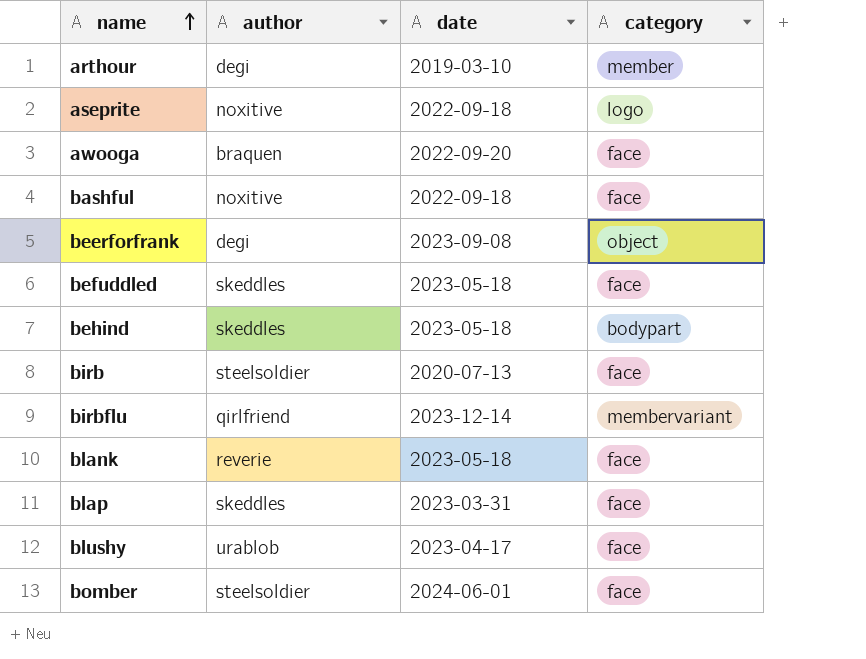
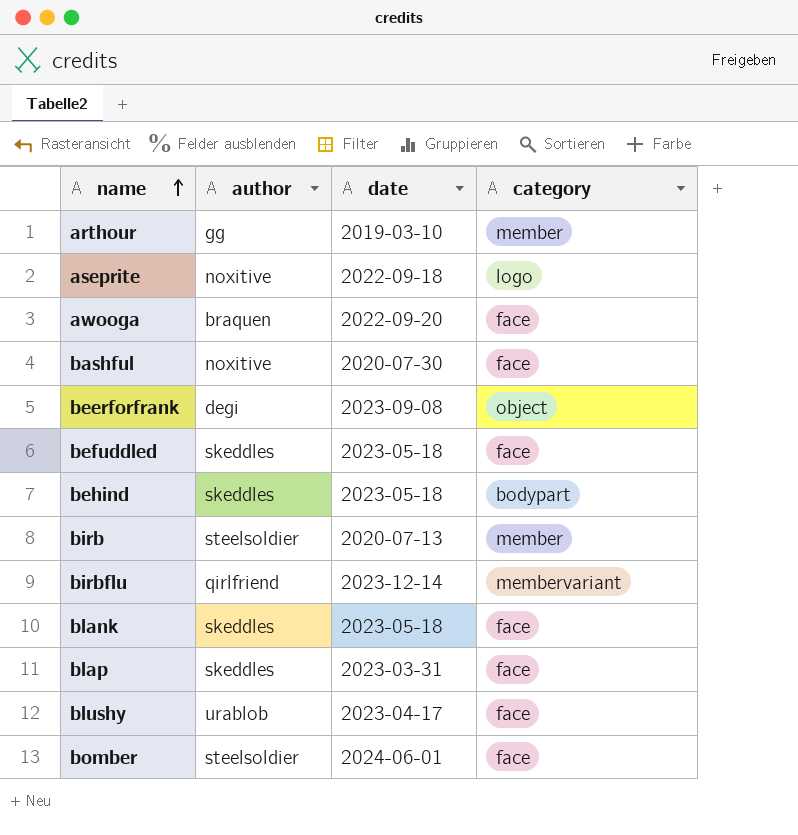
arthour | author: degi -> gg
bashful | date: 2022-09-18 -> 2020-07-30
birb | category: face -> member
blank | author: reverie -> skeddles

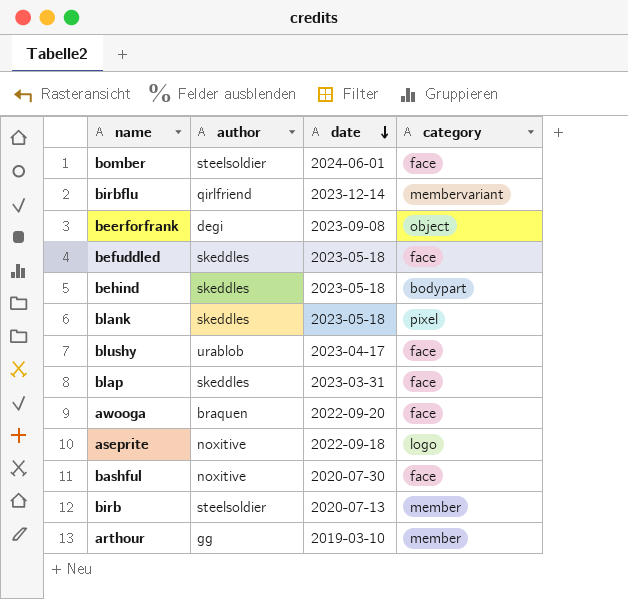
row order: name ascending -> date descending
blank | category: face -> pixel

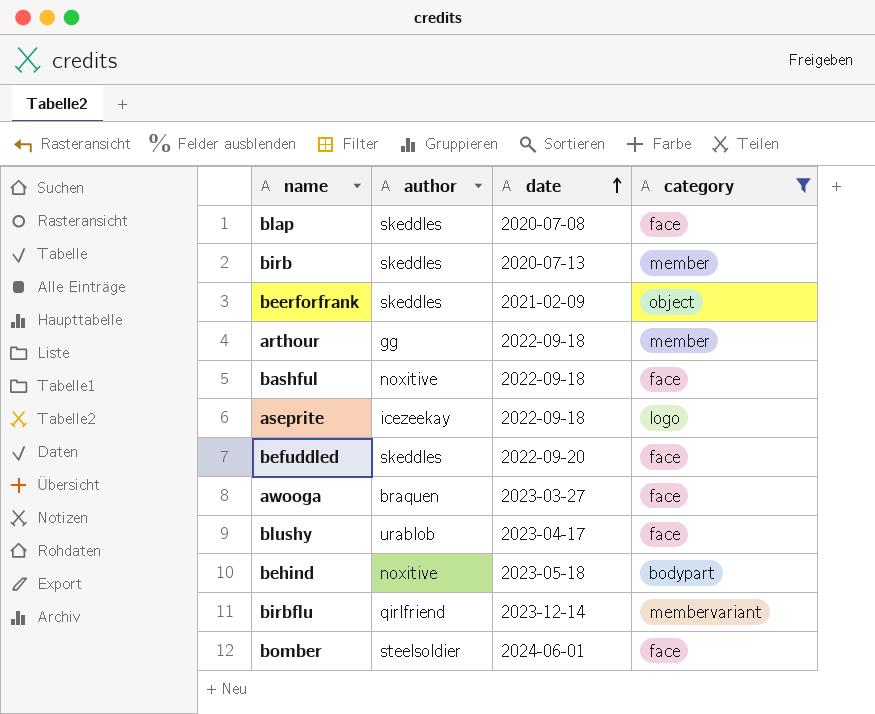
filter: none -> category != pixel
row order: date descending -> date ascending
blap | date: 2023-03-31 -> 2020-07-08
birb | author: steelsoldier -> skeddles
beerforfrank | author: degi -> skeddles
beerforfrank | date: 2023-09-08 -> 2021-02-09
arthour | date: 2019-03-10 -> 2022-09-18
bashful | date: 2020-07-30 -> 2022-09-18
aseprite | author: noxitive -> icezeekay
befuddled | date: 2023-05-18 -> 2022-09-20
awooga | date: 2022-09-20 -> 2023-03-27
behind | author: skeddles -> noxitive

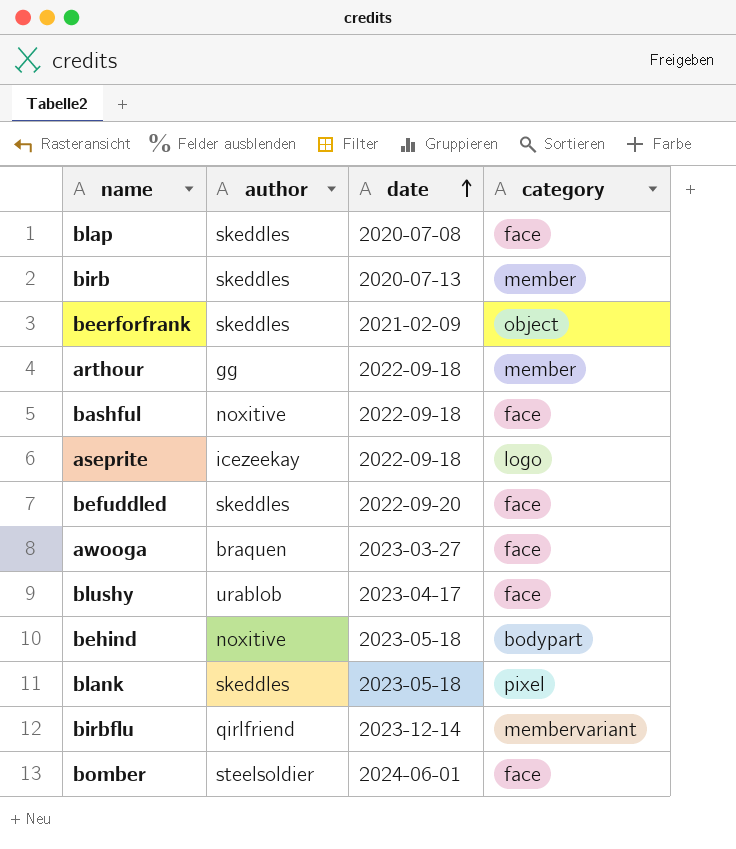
filter: category != pixel -> none

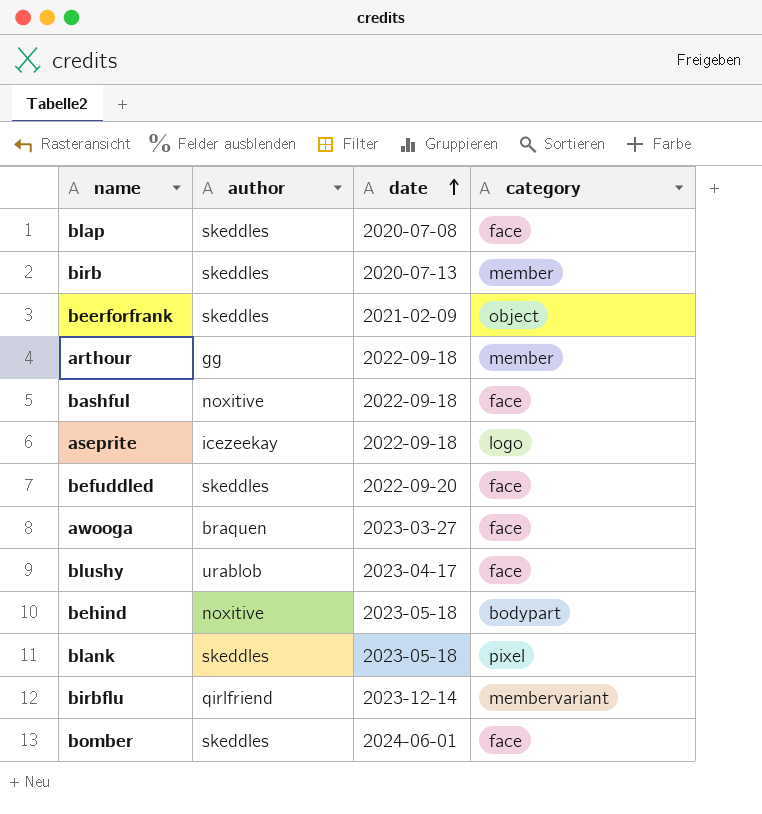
bomber | author: steelsoldier -> skeddles

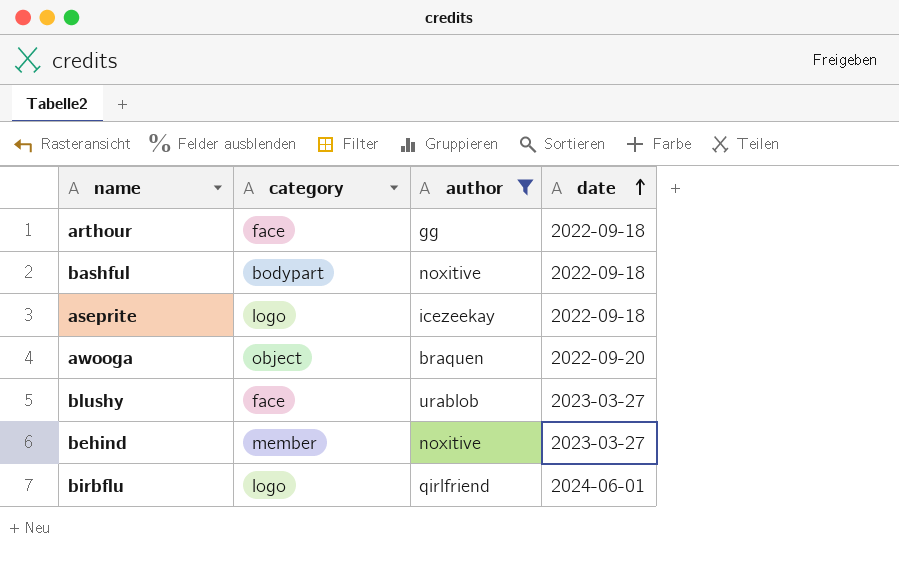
filter: none -> author != skeddles
column category | position: 4 -> 2
arthour | category: member -> face
bashful | category: face -> bodypart
awooga | category: face -> object
awooga | date: 2023-03-27 -> 2022-09-20
blushy | date: 2023-04-17 -> 2023-03-27
behind | category: bodypart -> member
behind | date: 2023-05-18 -> 2023-03-27
birbflu | category: membervariant -> logo
birbflu | date: 2023-12-14 -> 2024-06-01

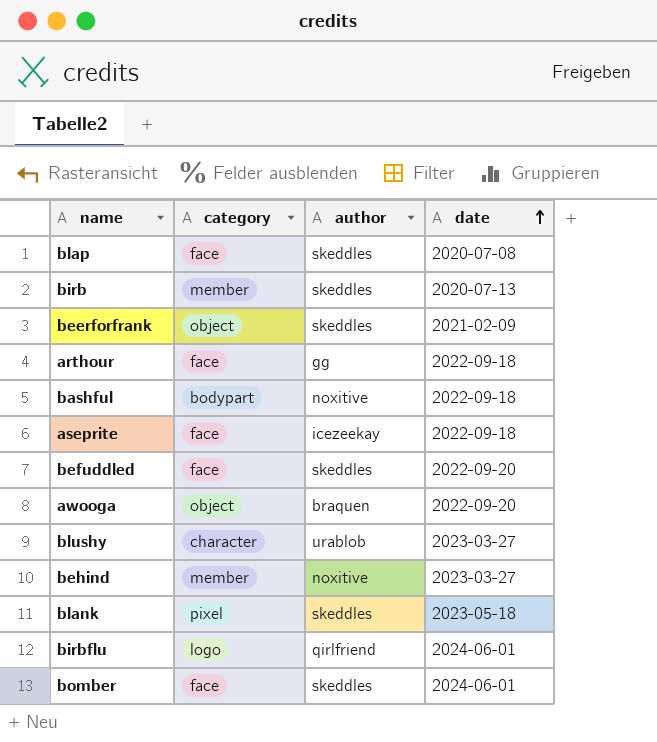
filter: author != skeddles -> none
aseprite | category: logo -> face
blushy | category: face -> character

